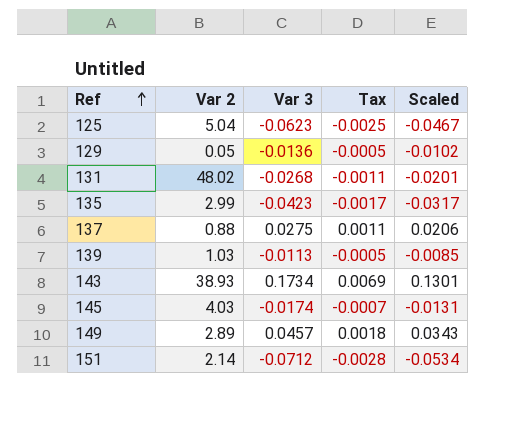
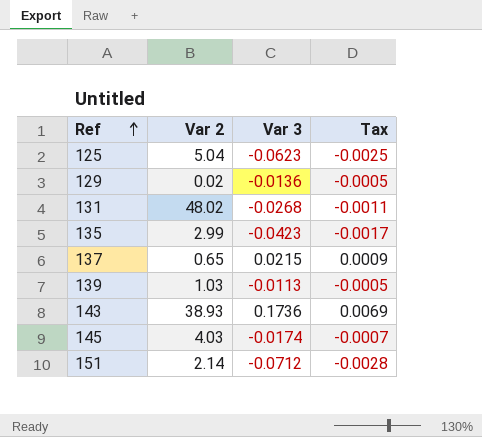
column Scaled | formula: [Var 3] * 0.75 -> none
row 149: 2.89 | 0.0457 | 0.0018 | 0.0343 -> none
129 | Var 2: 0.05 -> 0.02
137 | Var 2: 0.88 -> 0.65
137 | Var 3: 0.0275 -> 0.0215
137 | Tax: 0.0011 -> 0.0009
143 | Var 3: 0.1734 -> 0.1736

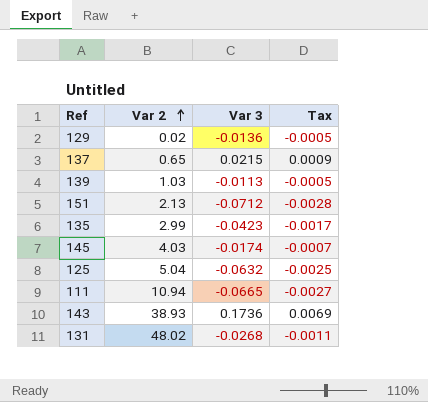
row order: Ref ascending -> Var 2 ascending
151 | Var 2: 2.14 -> 2.13
125 | Var 3: -0.0623 -> -0.0632
row 111: none -> 10.94 | -0.0665 | -0.0027

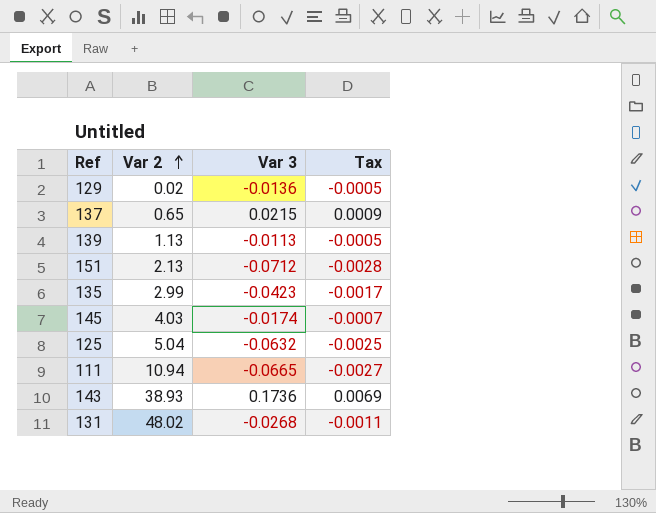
139 | Var 2: 1.03 -> 1.13

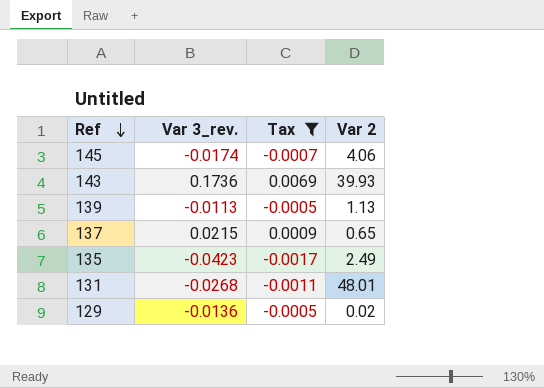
filter: none -> Tax >= -0.0017
row order: Var 2 ascending -> Ref descending
column name: Var 3 -> Var 3_rev.
column Var 2 | position: 2 -> 4
145 | Var 2: 4.03 -> 4.06
143 | Var 2: 38.93 -> 39.93
135 | Var 2: 2.99 -> 2.49
131 | Var 2: 48.02 -> 48.01

